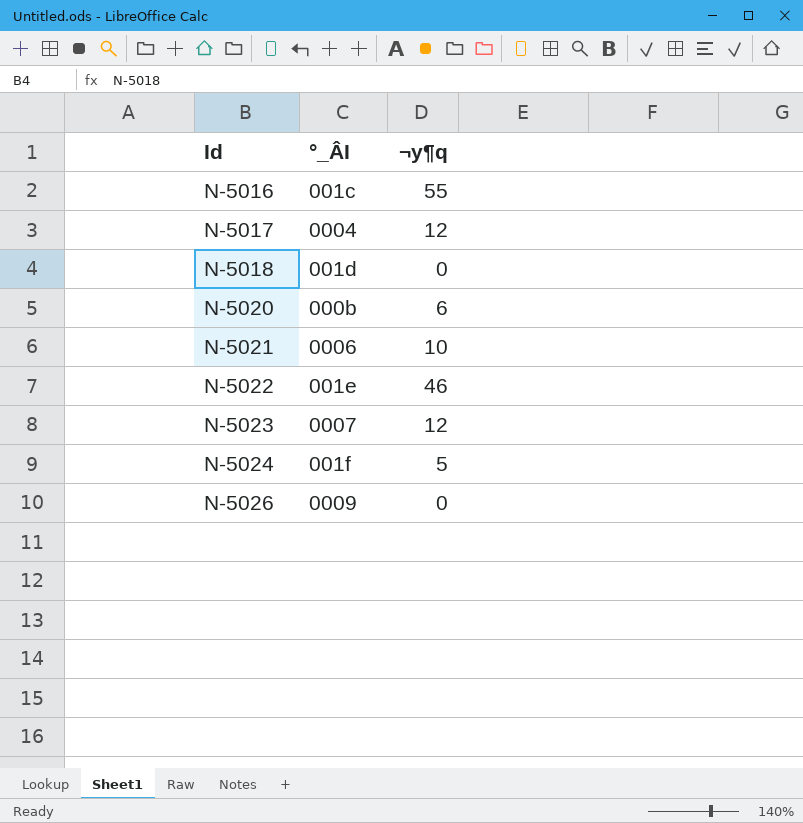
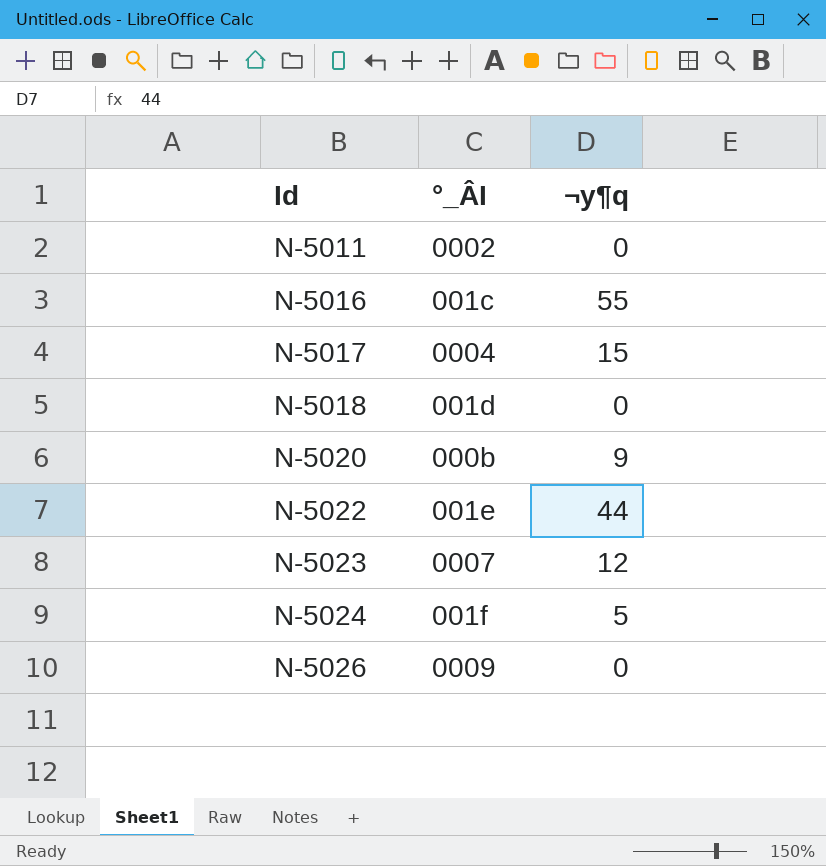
row N-5021: 0006 | 10 -> none
row N-5011: none -> 0002 | 0
N-5017 | ¬y¶q: 12 -> 15
N-5020 | ¬y¶q: 6 -> 9
N-5022 | ¬y¶q: 46 -> 44

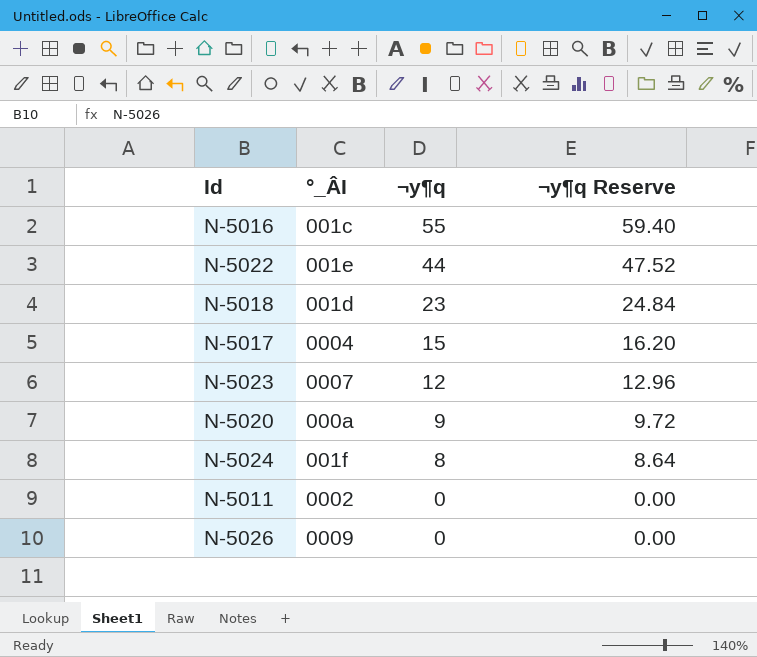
row order: Id ascending -> ¬y¶q descending
column ¬y¶q Reserve | formula: none -> [¬y¶q] * 1.08
N-5018 | ¬y¶q: 0 -> 23
N-5020 | °_ÂI: 000b -> 000a
N-5024 | ¬y¶q: 5 -> 8

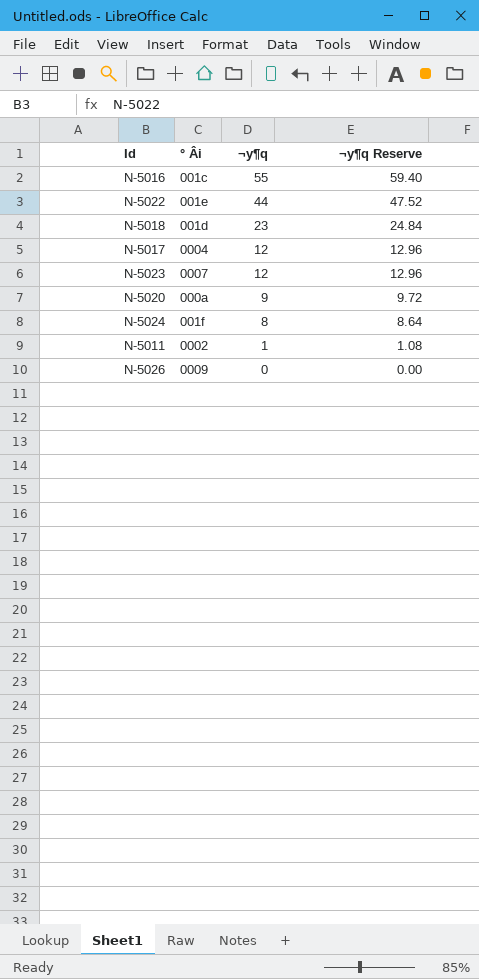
column name: °_ÂI -> ° Âi
N-5017 | ¬y¶q: 15 -> 12
N-5017 | ¬y¶q Reserve: 16.20 -> 12.96
N-5011 | ¬y¶q: 0 -> 1
N-5011 | ¬y¶q Reserve: 0.00 -> 1.08

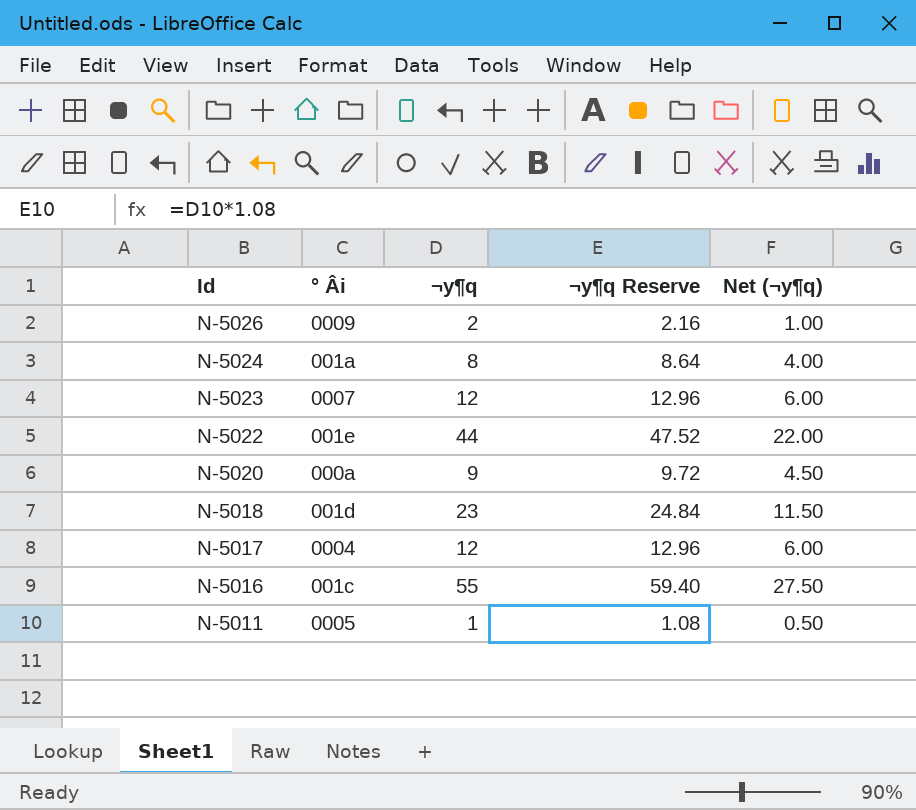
row order: ¬y¶q descending -> Id descending
column Net (¬y¶q) | formula: none -> [¬y¶q] * 0.5
N-5026 | ¬y¶q: 0 -> 2
N-5026 | ¬y¶q Reserve: 0.00 -> 2.16
N-5024 | ° Âi: 001f -> 001a
N-5011 | ° Âi: 0002 -> 0005

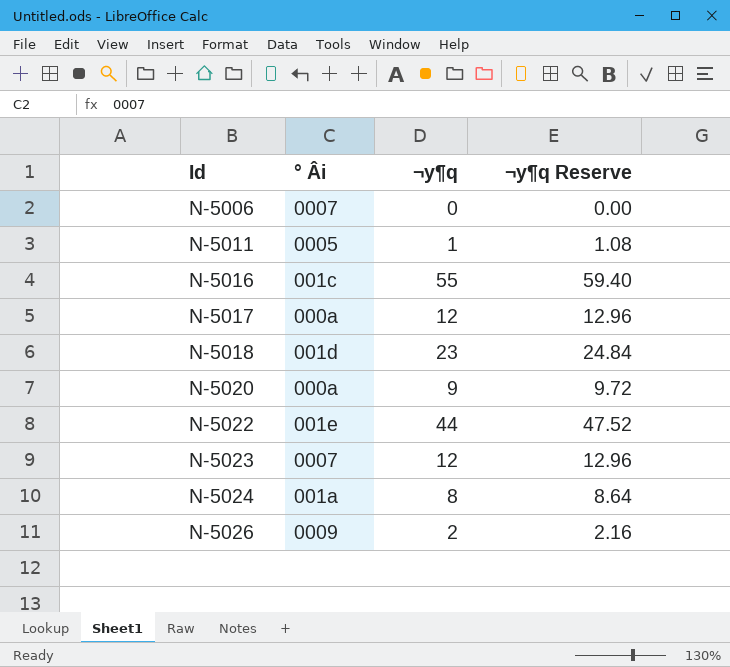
row order: Id descending -> Id ascending
column Net (¬y¶q) | formula: [¬y¶q] * 0.5 -> none
row N-5006: none -> 0007 | 0 | 0.00
N-5017 | ° Âi: 0004 -> 000a

